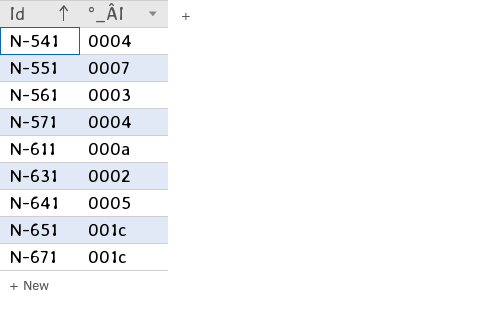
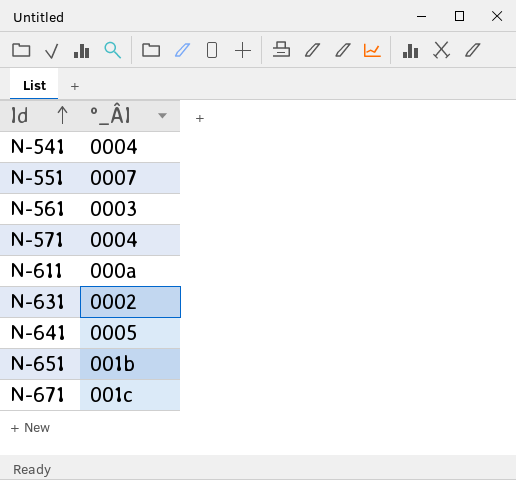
N-651 | °_ÂI: 001c -> 001b

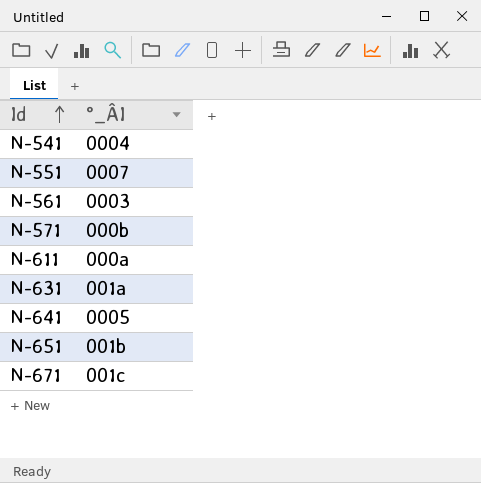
N-571 | °_ÂI: 0004 -> 000b
N-631 | °_ÂI: 0002 -> 001a

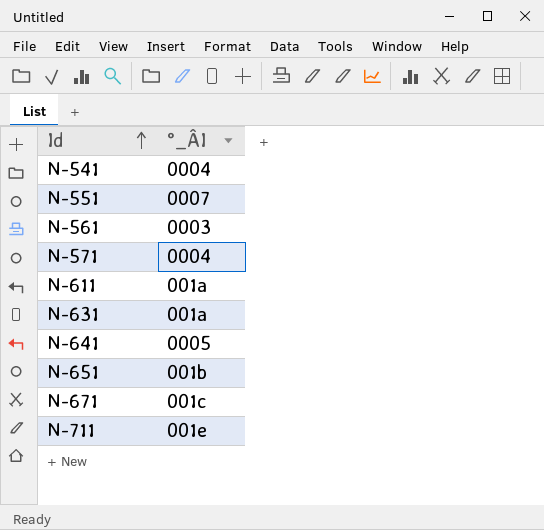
N-571 | °_ÂI: 000b -> 0004
N-611 | °_ÂI: 000a -> 001a
row N-711: none -> 001e

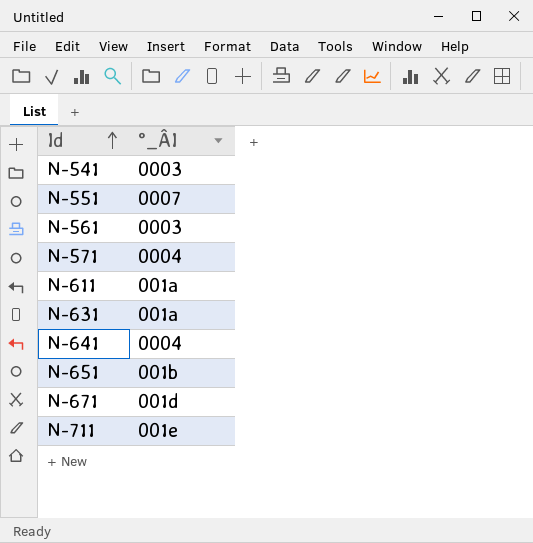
N-541 | °_ÂI: 0004 -> 0003
N-641 | °_ÂI: 0005 -> 0004
N-671 | °_ÂI: 001c -> 001d

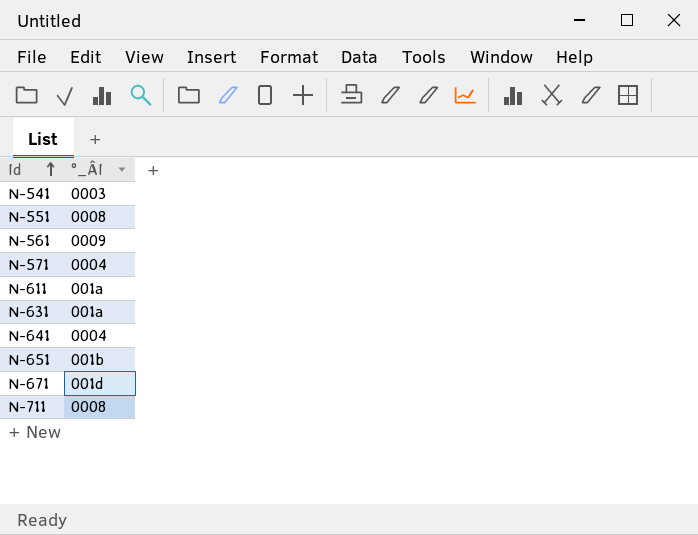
N-551 | °_ÂI: 0007 -> 0008
N-561 | °_ÂI: 0003 -> 0009
N-711 | °_ÂI: 001e -> 0008

